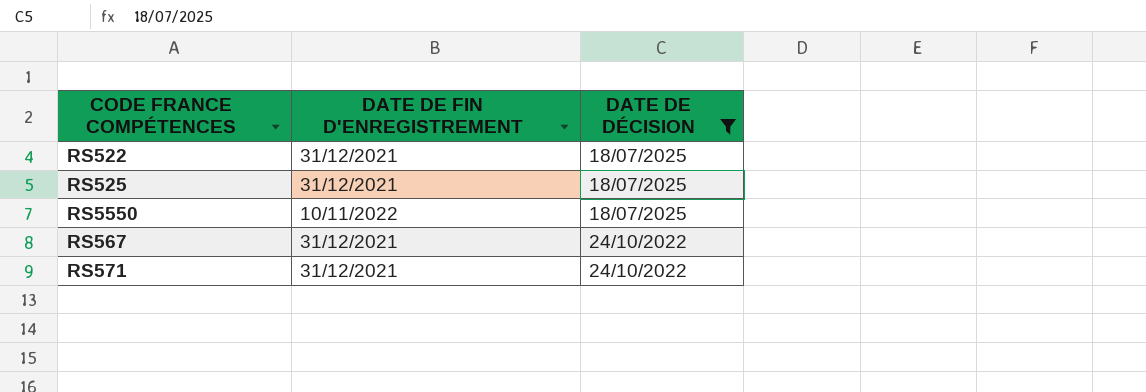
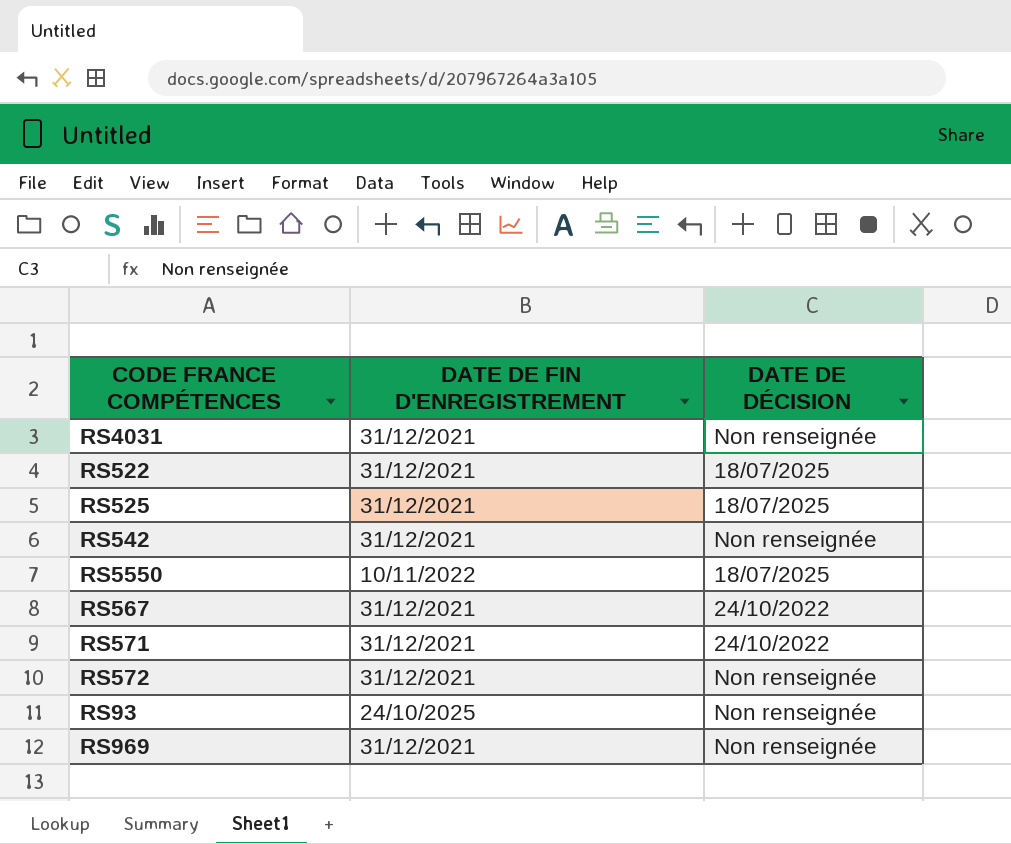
filter: DATE DE DÉCISION != Non renseignée -> none

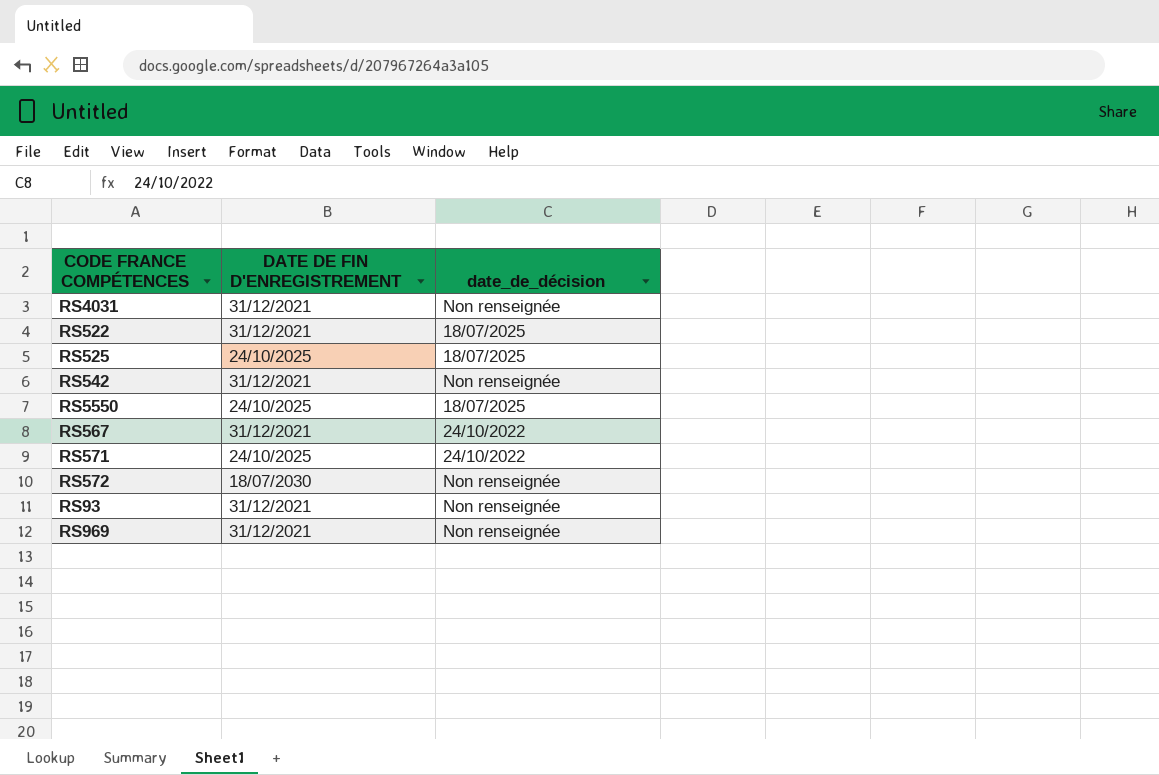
column name: DATE DE DÉCISION -> date_de_décision
RS525 | DATE DE FIN D'ENREGISTREMENT: 31/12/2021 -> 24/10/2025
RS5550 | DATE DE FIN D'ENREGISTREMENT: 10/11/2022 -> 24/10/2025
RS571 | DATE DE FIN D'ENREGISTREMENT: 31/12/2021 -> 24/10/2025
RS572 | DATE DE FIN D'ENREGISTREMENT: 31/12/2021 -> 18/07/2030
RS93 | DATE DE FIN D'ENREGISTREMENT: 24/10/2025 -> 31/12/2021

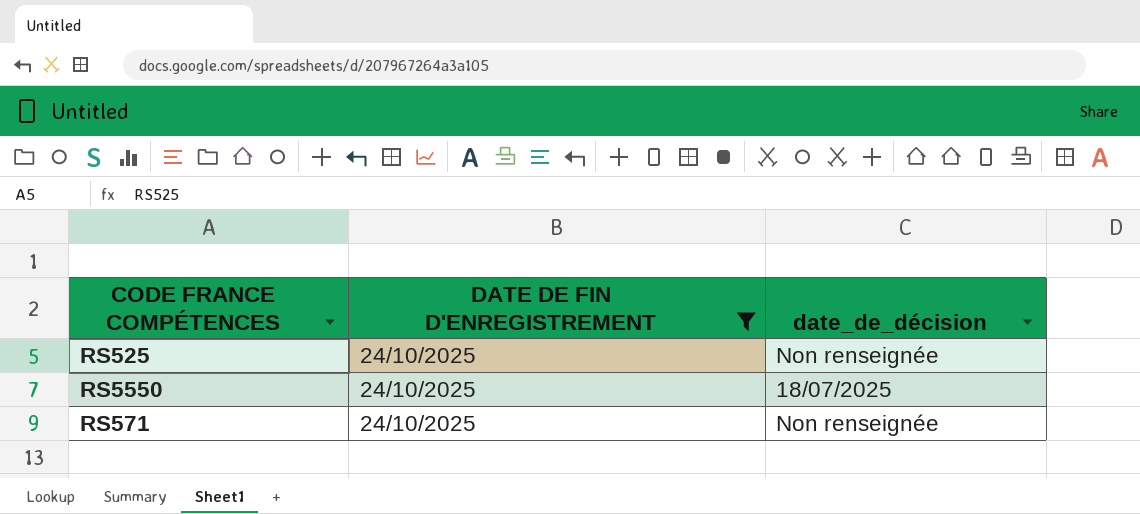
filter: none -> DATE DE FIN D'ENREGISTREMENT = 24/10/2025
RS525 | date_de_décision: 18/07/2025 -> Non renseignée
RS571 | date_de_décision: 24/10/2022 -> Non renseignée

